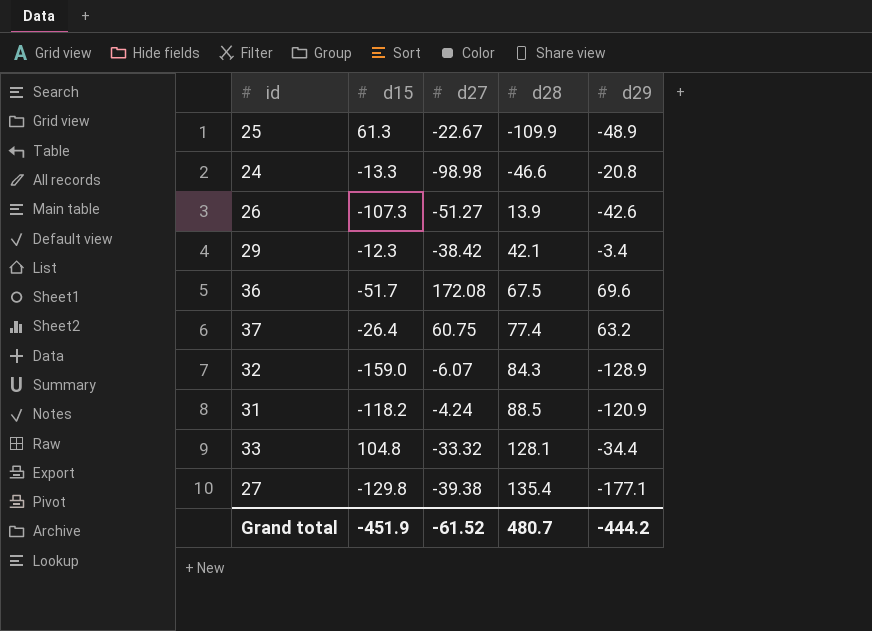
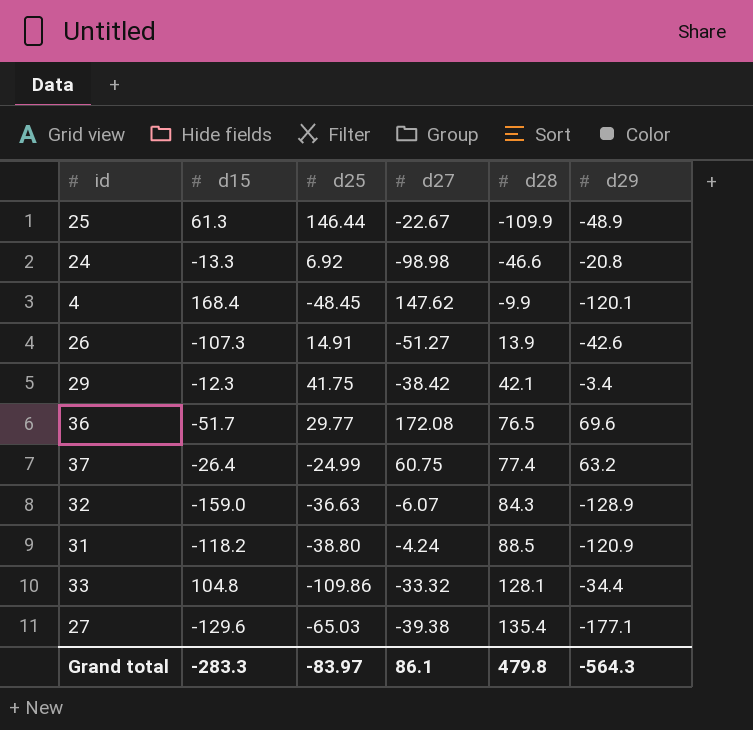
column d25 | position: none -> 3
row 4: none -> 168.4 | -48.45 | 147.62 | -9.9 | -120.1
36 | d28: 67.5 -> 76.5
27 | d15: -129.8 -> -129.6
Grand total | d15: -451.9 -> -283.3
Grand total | d27: -61.52 -> 86.1
Grand total | d28: 480.7 -> 479.8
Grand total | d29: -444.2 -> -564.3

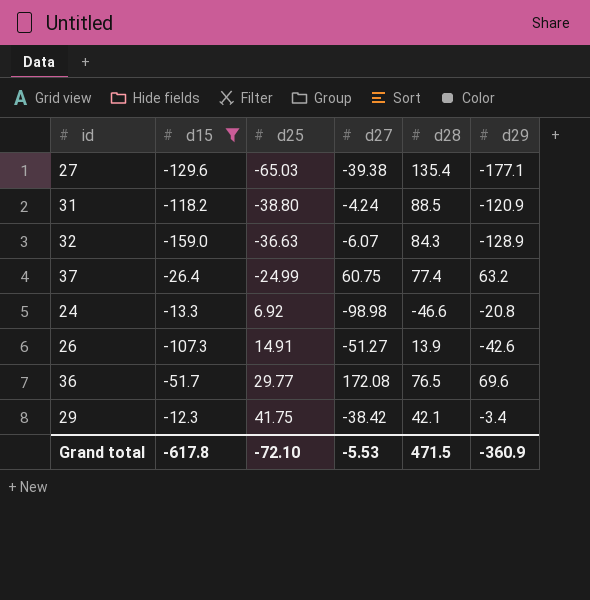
filter: none -> d15 <= -12.3
row order: d28 ascending -> d25 ascending
Grand total | d15: -283.3 -> -617.8
Grand total | d25: -83.97 -> -72.10
Grand total | d27: 86.1 -> -5.53
Grand total | d28: 479.8 -> 471.5
Grand total | d29: -564.3 -> -360.9

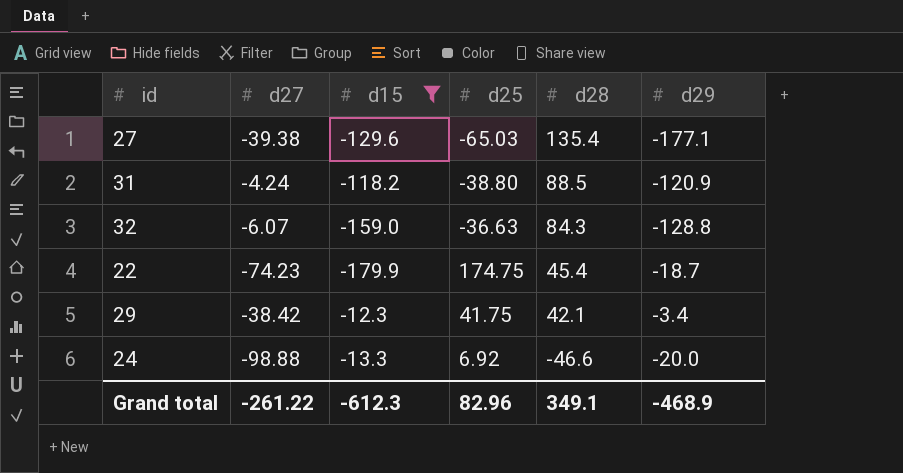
row order: d25 ascending -> d28 descending
column d27 | position: 4 -> 2
row 37: -26.4 | -24.99 | 60.75 | 77.4 | 63.2 -> none
row 26: -107.3 | 14.91 | -51.27 | 13.9 | -42.6 -> none
row 36: -51.7 | 29.77 | 172.08 | 76.5 | 69.6 -> none
32 | d29: -128.9 -> -128.8
row 22: none -> -74.23 | -179.9 | 174.75 | 45.4 | -18.7
24 | d27: -98.98 -> -98.88
24 | d29: -20.8 -> -20.0
Grand total | d27: -5.53 -> -261.22
Grand total | d15: -617.8 -> -612.3
Grand total | d25: -72.10 -> 82.96
Grand total | d28: 471.5 -> 349.1
Grand total | d29: -360.9 -> -468.9

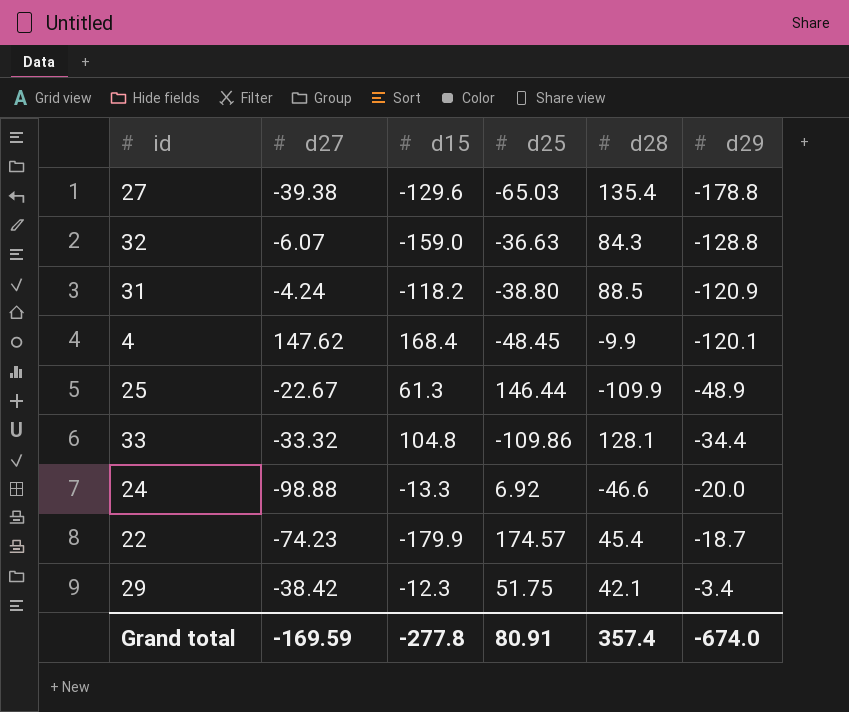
filter: d15 <= -12.3 -> none
row order: d28 descending -> d29 ascending
27 | d29: -177.1 -> -178.8
22 | d25: 174.75 -> 174.57
29 | d25: 41.75 -> 51.75
Grand total | d27: -261.22 -> -169.59
Grand total | d15: -612.3 -> -277.8
Grand total | d25: 82.96 -> 80.91
Grand total | d28: 349.1 -> 357.4
Grand total | d29: -468.9 -> -674.0

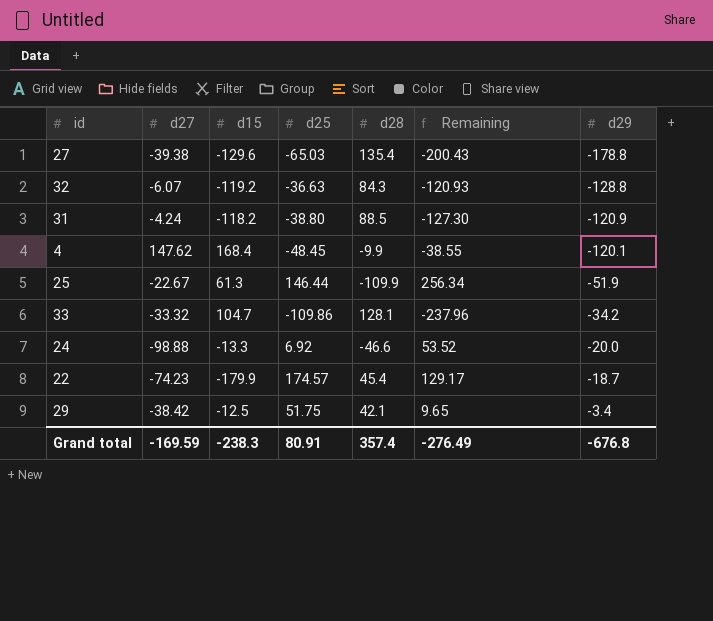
column Remaining | formula: none -> [d25] - [d28]
32 | d15: -159.0 -> -119.2
25 | d29: -48.9 -> -51.9
33 | d15: 104.8 -> 104.7
33 | d29: -34.4 -> -34.2
29 | d15: -12.3 -> -12.5
Grand total | d15: -277.8 -> -238.3
Grand total | d29: -674.0 -> -676.8

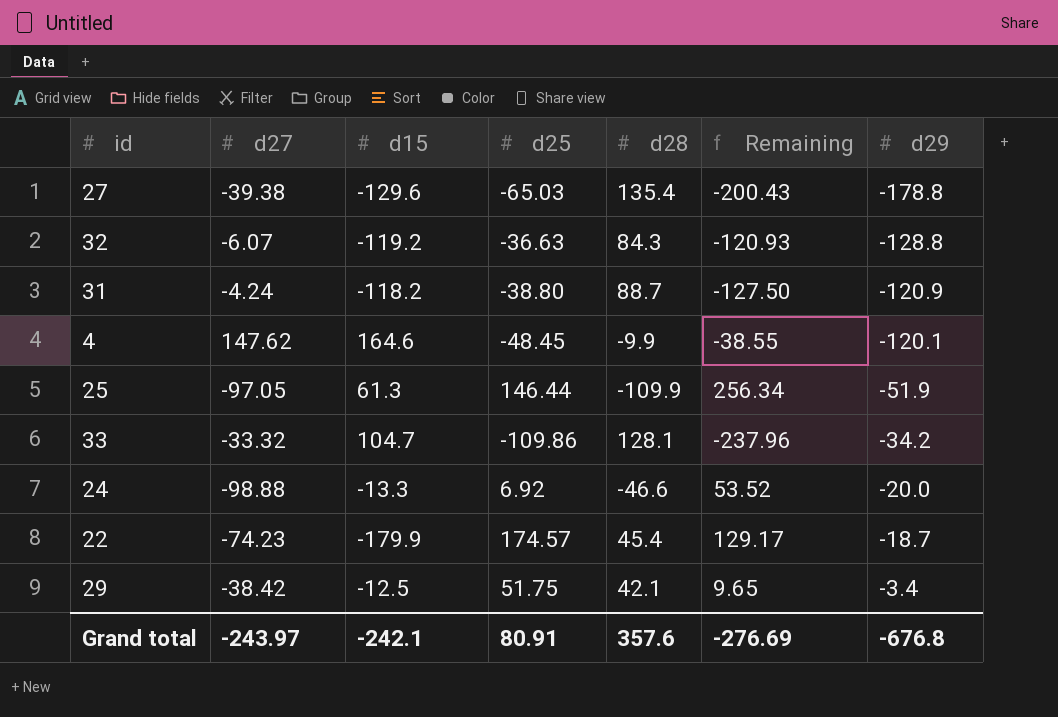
31 | d28: 88.5 -> 88.7
31 | Remaining: -127.30 -> -127.50
4 | d15: 168.4 -> 164.6
25 | d27: -22.67 -> -97.05
Grand total | d27: -169.59 -> -243.97
Grand total | d15: -238.3 -> -242.1
Grand total | d28: 357.4 -> 357.6
Grand total | Remaining: -276.49 -> -276.69

